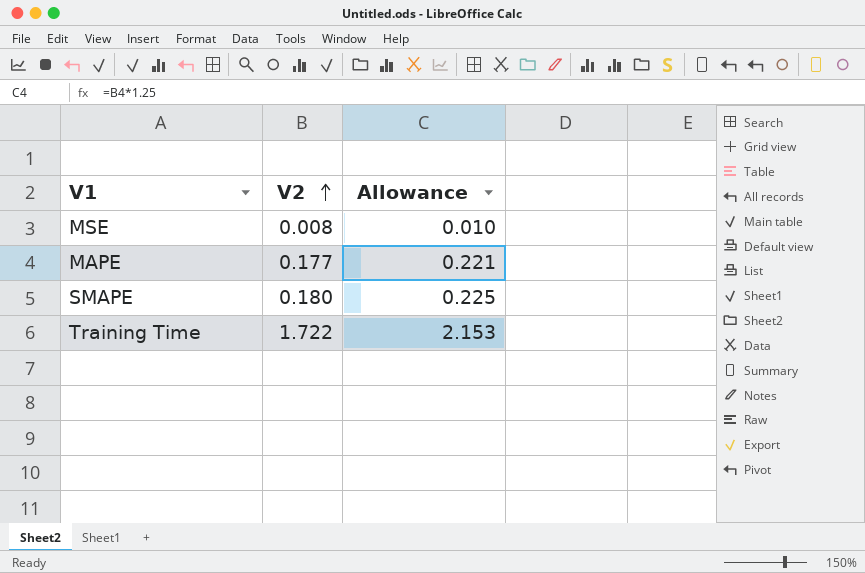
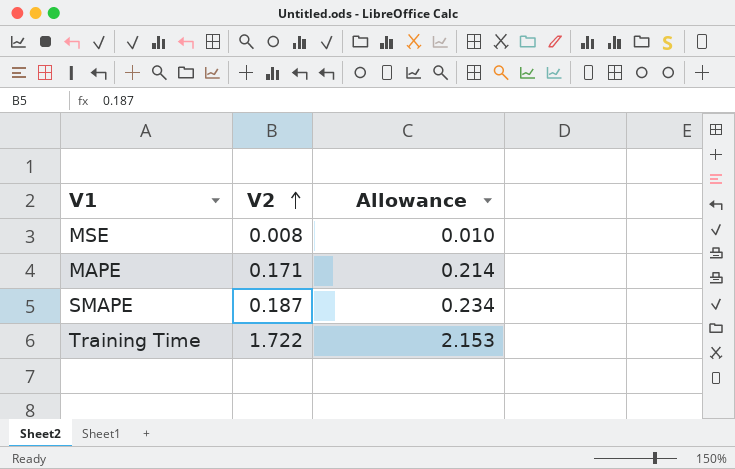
MAPE | V2: 0.177 -> 0.171
MAPE | Allowance: 0.221 -> 0.214
SMAPE | V2: 0.180 -> 0.187
SMAPE | Allowance: 0.225 -> 0.234

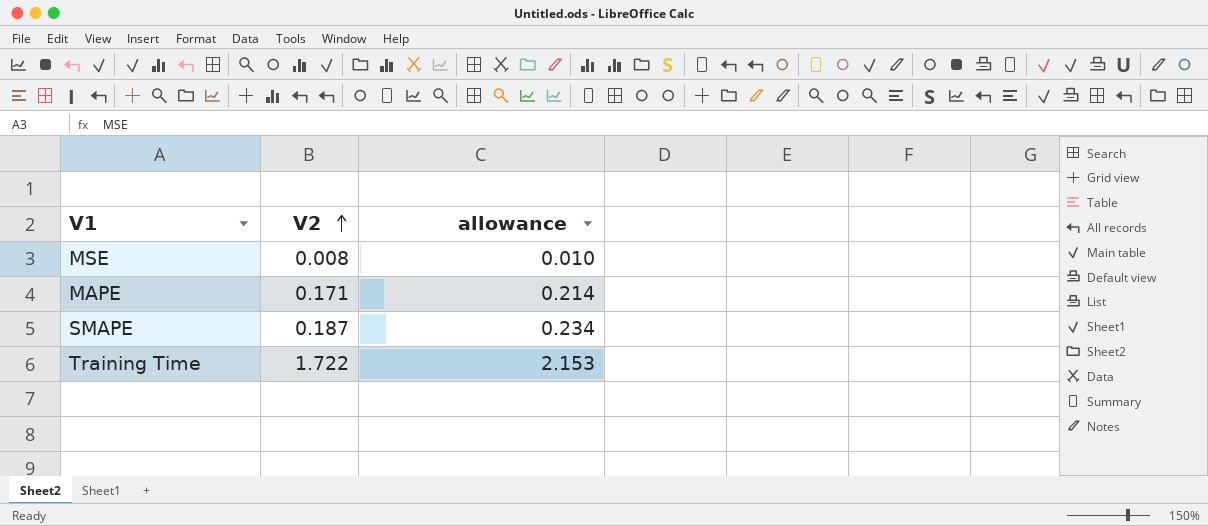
column name: Allowance -> allowance

